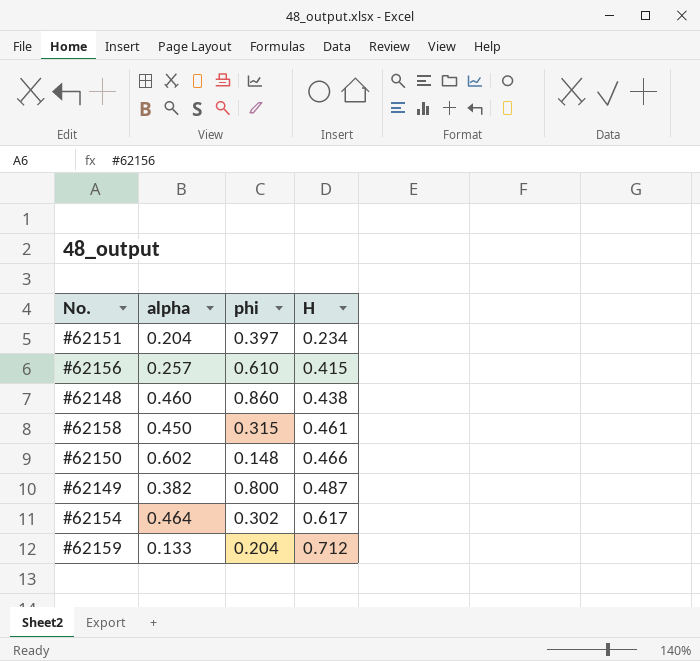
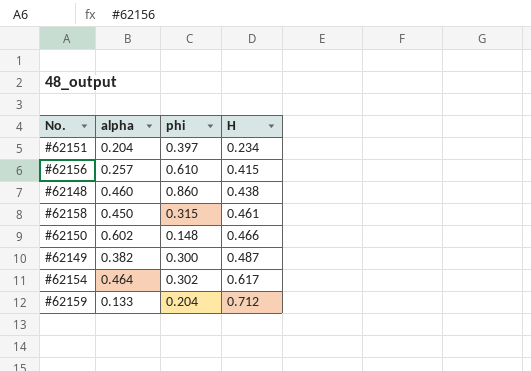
#62149 | phi: 0.800 -> 0.300

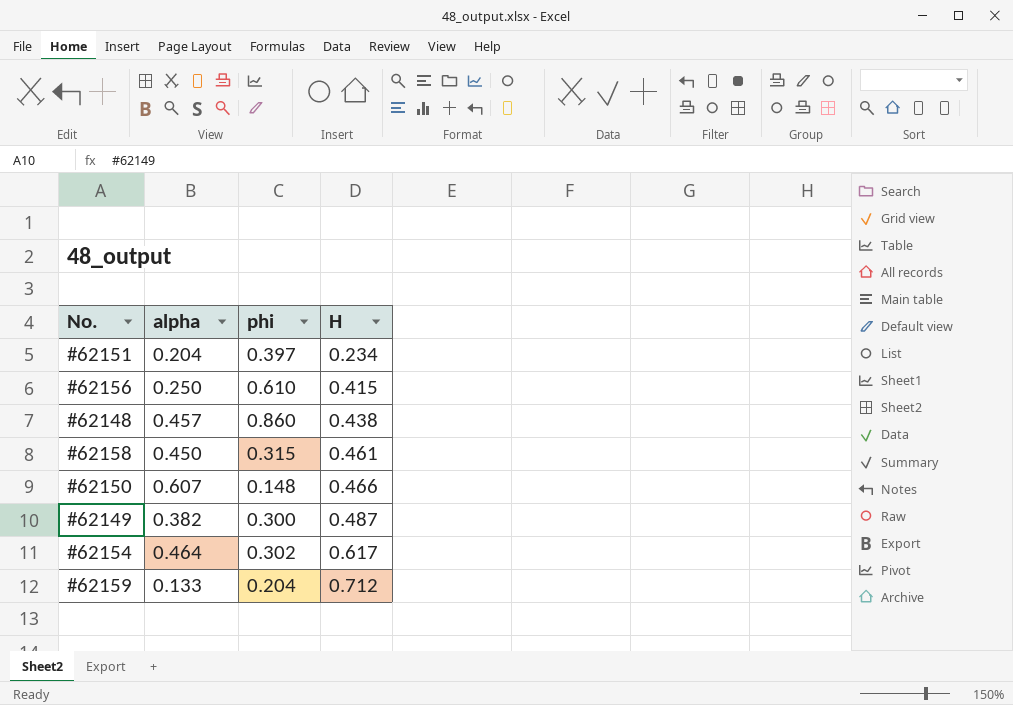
#62156 | alpha: 0.257 -> 0.250
#62148 | alpha: 0.460 -> 0.457
#62150 | alpha: 0.602 -> 0.607

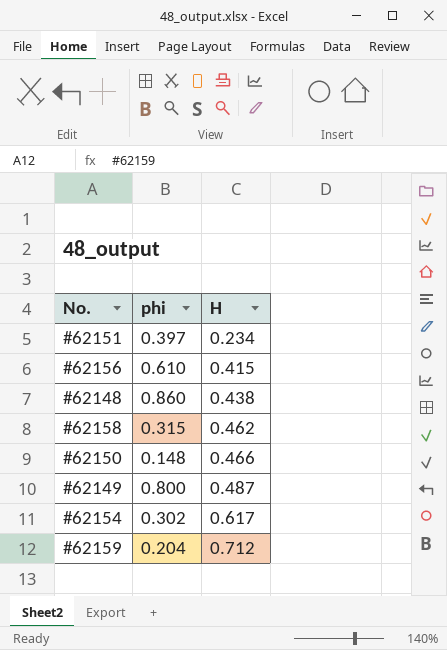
column alpha | position: 2 -> none
#62158 | H: 0.461 -> 0.462
#62149 | phi: 0.300 -> 0.800

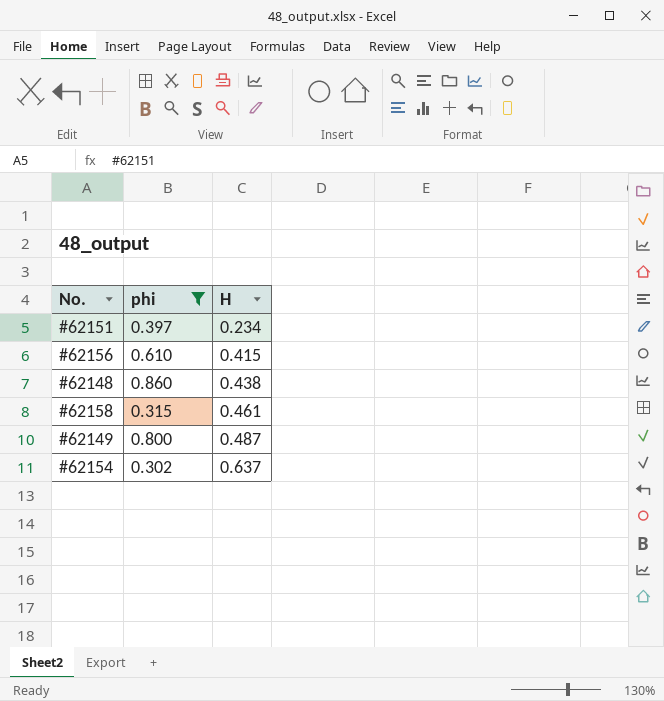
filter: none -> phi >= 0.302
#62158 | H: 0.462 -> 0.461
#62154 | H: 0.617 -> 0.637

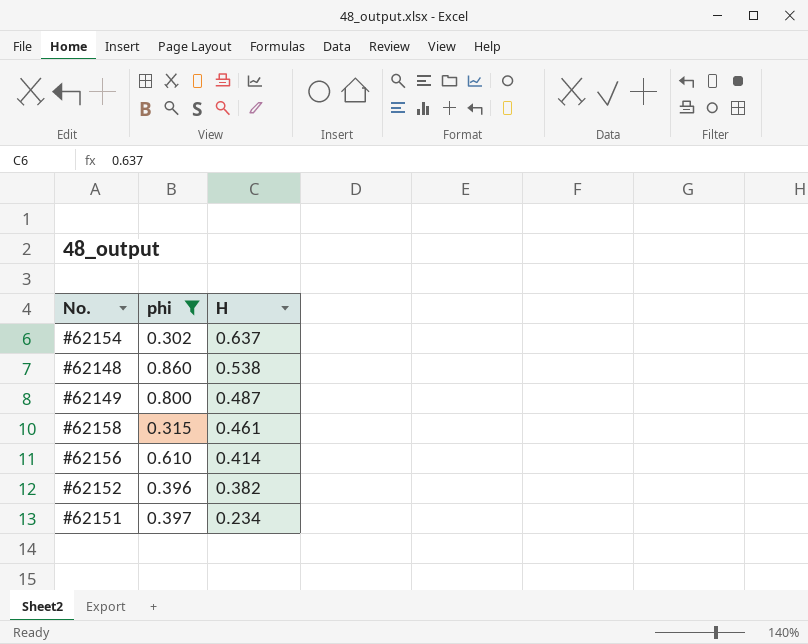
row order: H ascending -> H descending
#62148 | H: 0.438 -> 0.538
#62156 | H: 0.415 -> 0.414
row #62152: none -> 0.396 | 0.382

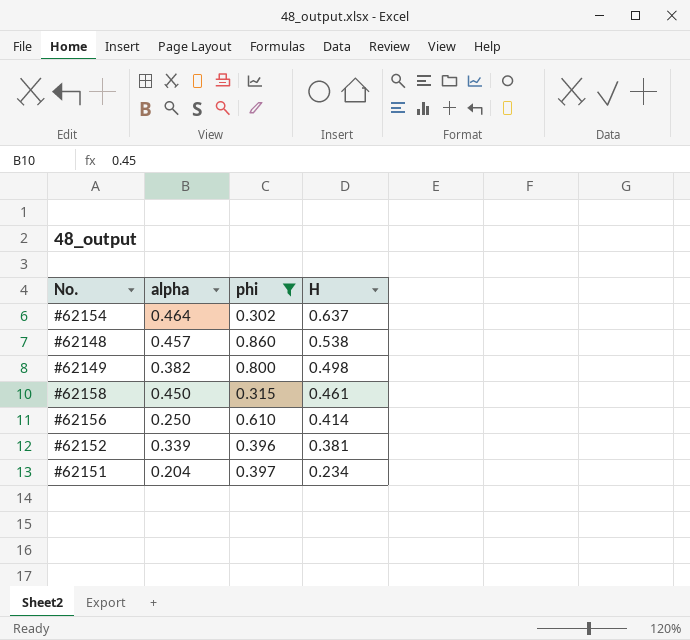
column alpha | position: none -> 2
#62149 | H: 0.487 -> 0.498
#62152 | H: 0.382 -> 0.381

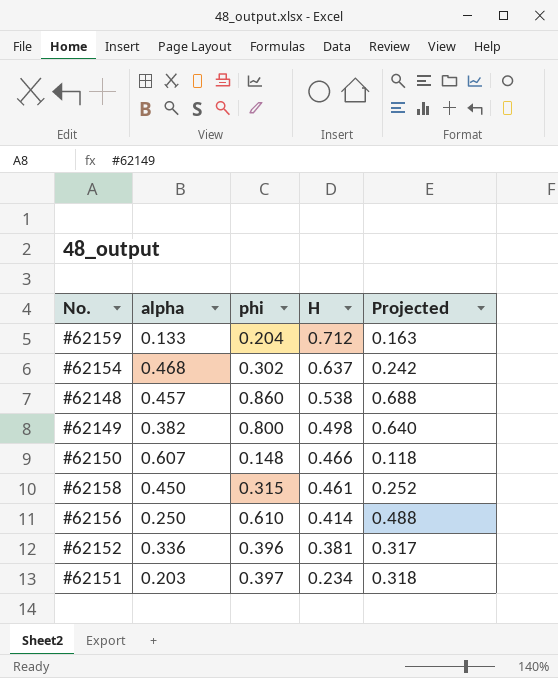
filter: phi >= 0.302 -> none
column Projected | formula: none -> [phi] * 0.8
#62154 | alpha: 0.464 -> 0.468
#62152 | alpha: 0.339 -> 0.336
#62151 | alpha: 0.204 -> 0.203

